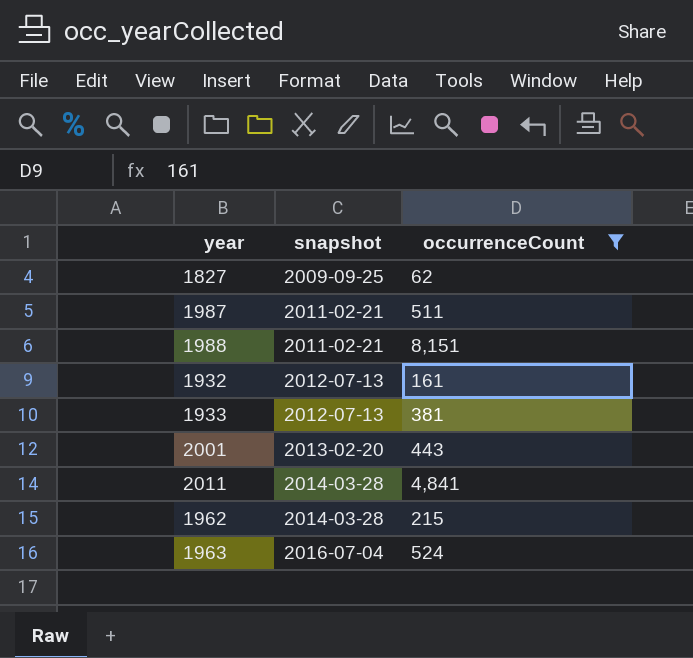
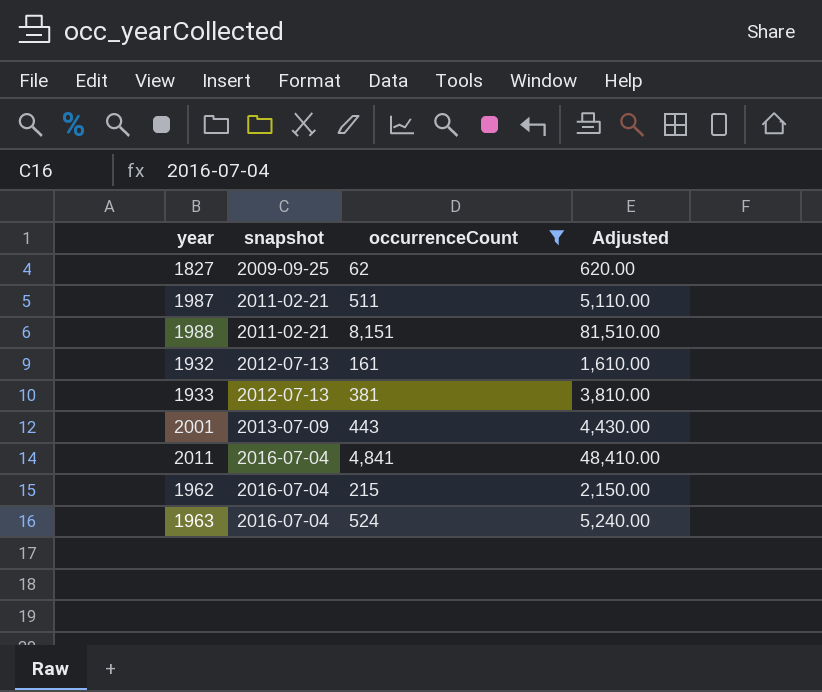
column Adjusted | formula: none -> [occurrenceCount] * 10
2001 | snapshot: 2013-02-20 -> 2013-07-09
2011 | snapshot: 2014-03-28 -> 2016-07-04
1962 | snapshot: 2014-03-28 -> 2016-07-04

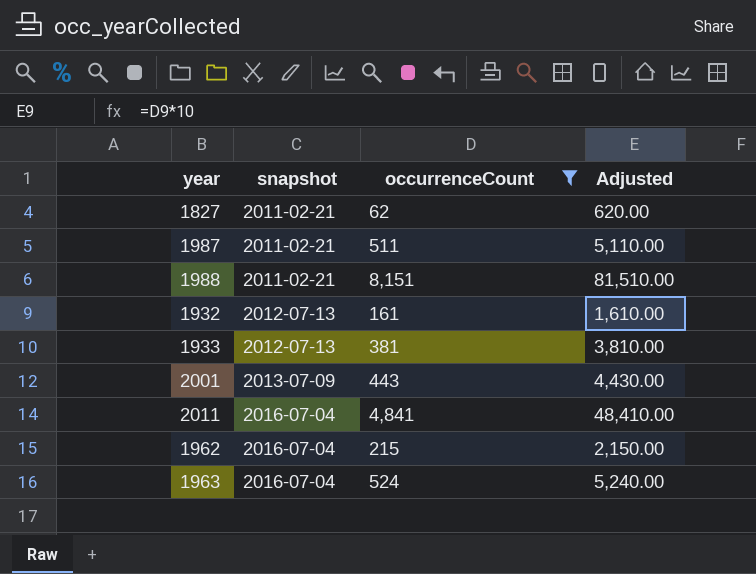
1827 | snapshot: 2009-09-25 -> 2011-02-21

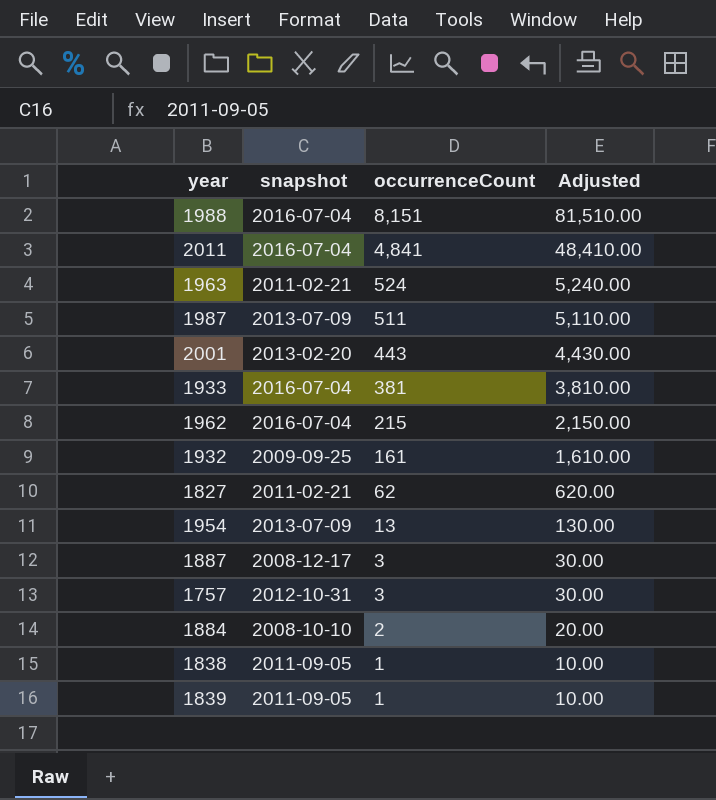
filter: occurrenceCount >= 62 -> none
row order: snapshot ascending -> occurrenceCount descending
1988 | snapshot: 2011-02-21 -> 2016-07-04
1963 | snapshot: 2016-07-04 -> 2011-02-21
1987 | snapshot: 2011-02-21 -> 2013-07-09
2001 | snapshot: 2013-07-09 -> 2013-02-20
1933 | snapshot: 2012-07-13 -> 2016-07-04
1932 | snapshot: 2012-07-13 -> 2009-09-25

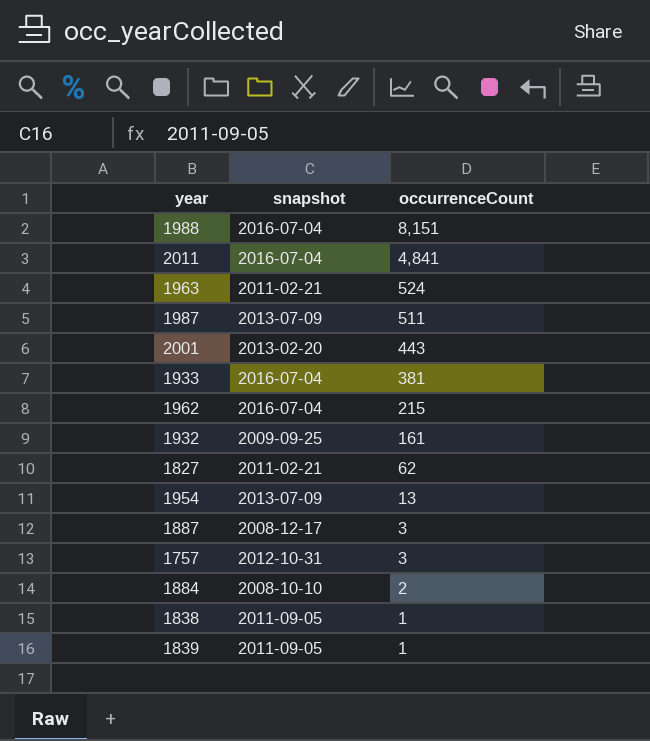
column Adjusted | formula: [occurrenceCount] * 10 -> none

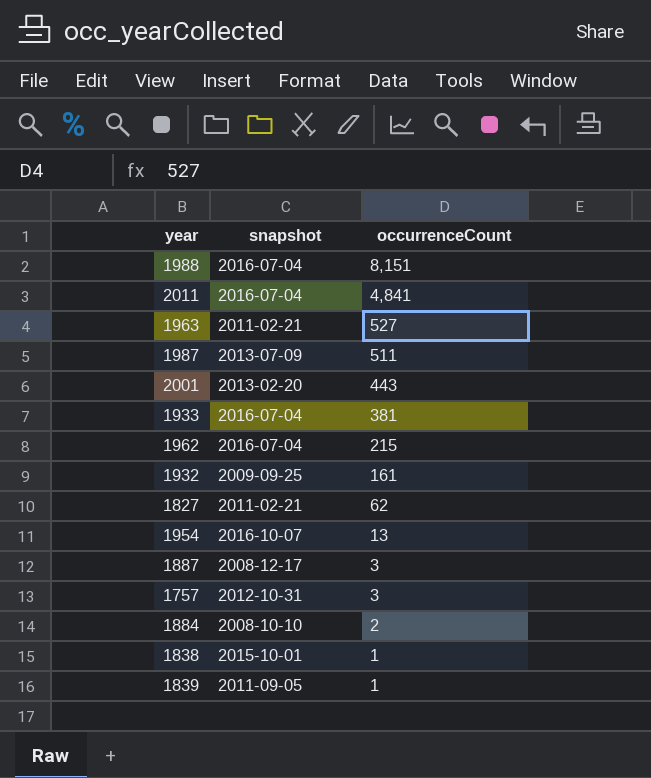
1963 | occurrenceCount: 524 -> 527
1954 | snapshot: 2013-07-09 -> 2016-10-07
1838 | snapshot: 2011-09-05 -> 2015-10-01

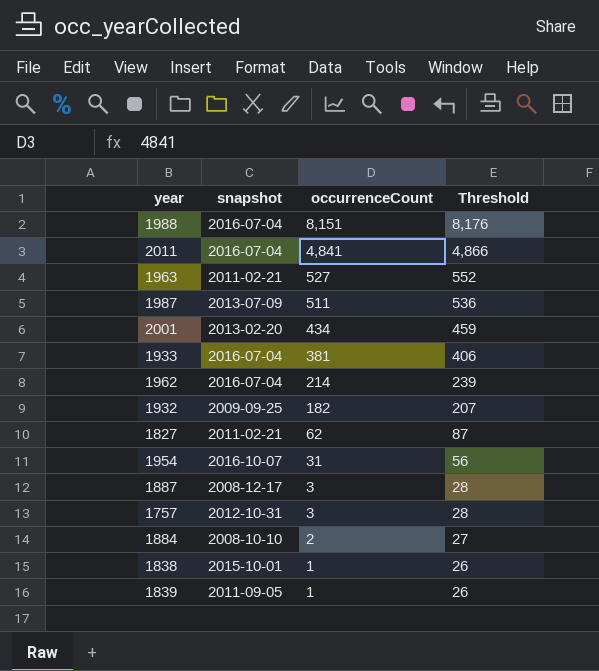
column Threshold | formula: none -> [occurrenceCount] + 25
2001 | occurrenceCount: 443 -> 434
1962 | occurrenceCount: 215 -> 214
1932 | occurrenceCount: 161 -> 182
1954 | occurrenceCount: 13 -> 31

